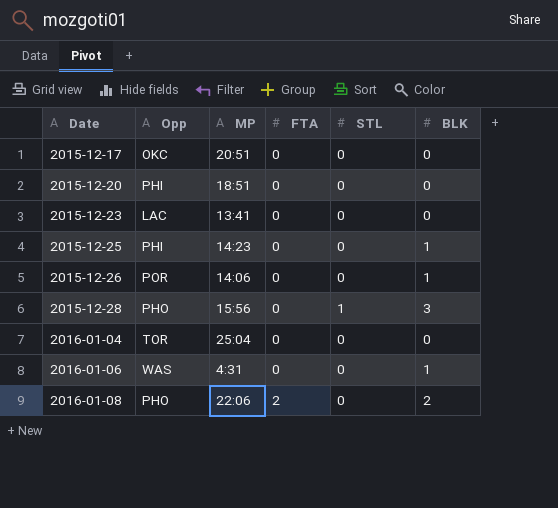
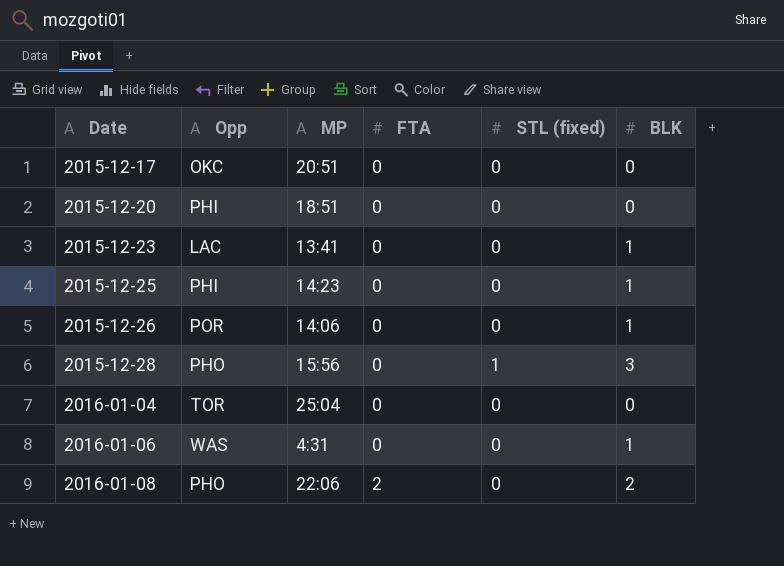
column name: STL -> STL (fixed)
2015-12-23 | BLK: 0 -> 1

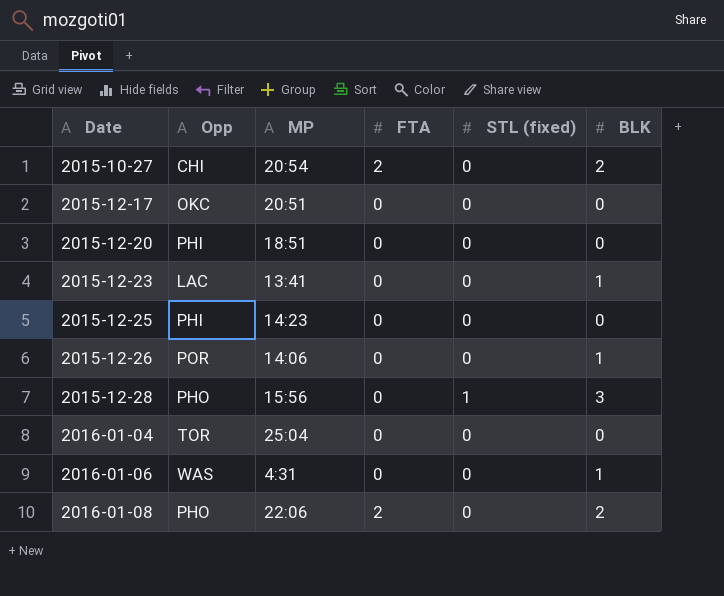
row 2015-10-27: none -> CHI | 20:54 | 2 | 0 | 2
2015-12-25 | BLK: 1 -> 0

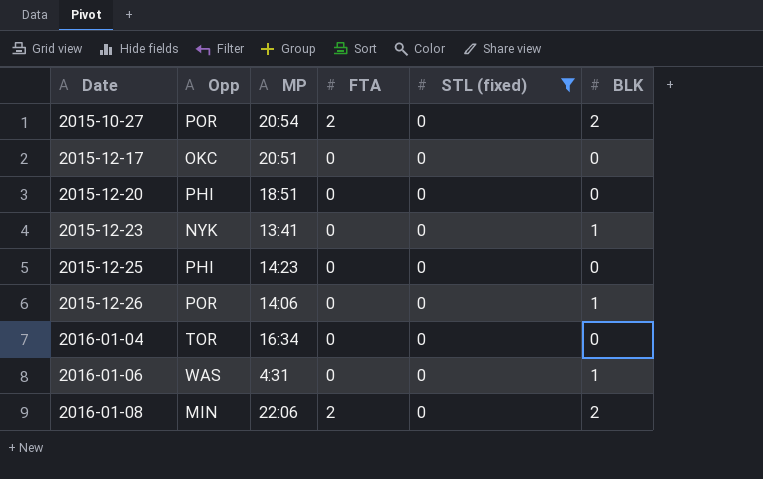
filter: none -> STL (fixed) = 0
2015-10-27 | Opp: CHI -> POR
2015-12-23 | Opp: LAC -> NYK
2016-01-04 | MP: 25:04 -> 16:34
2016-01-08 | Opp: PHO -> MIN

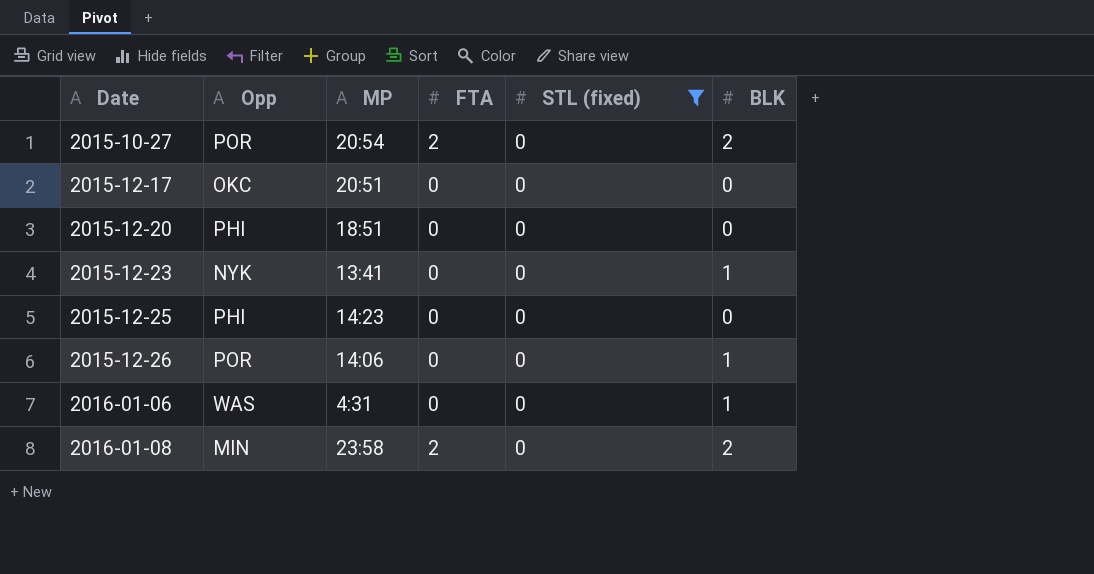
row 2016-01-04: TOR | 16:34 | 0 | 0 | 0 -> none
2016-01-08 | MP: 22:06 -> 23:58

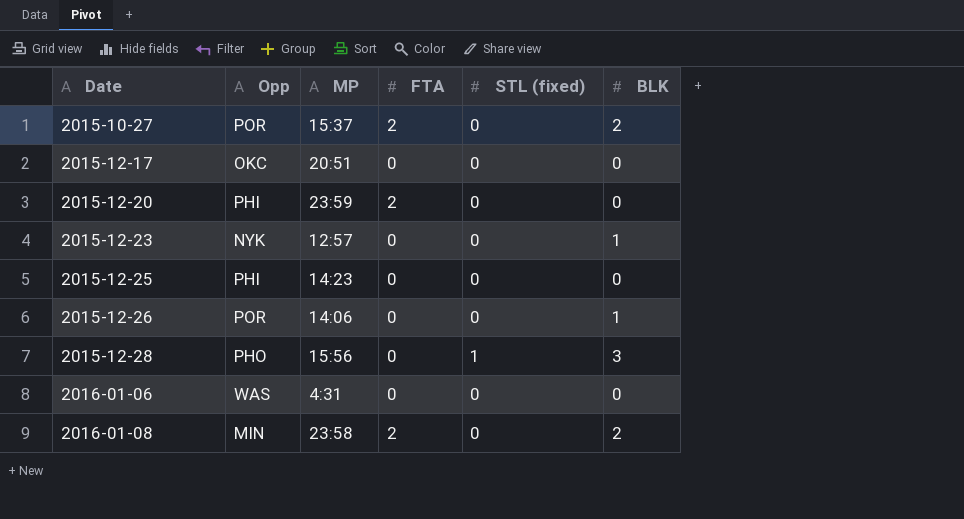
filter: STL (fixed) = 0 -> none
2015-10-27 | MP: 20:54 -> 15:37
2015-12-20 | MP: 18:51 -> 23:59
2015-12-20 | FTA: 0 -> 2
2015-12-23 | MP: 13:41 -> 12:57
2016-01-06 | BLK: 1 -> 0

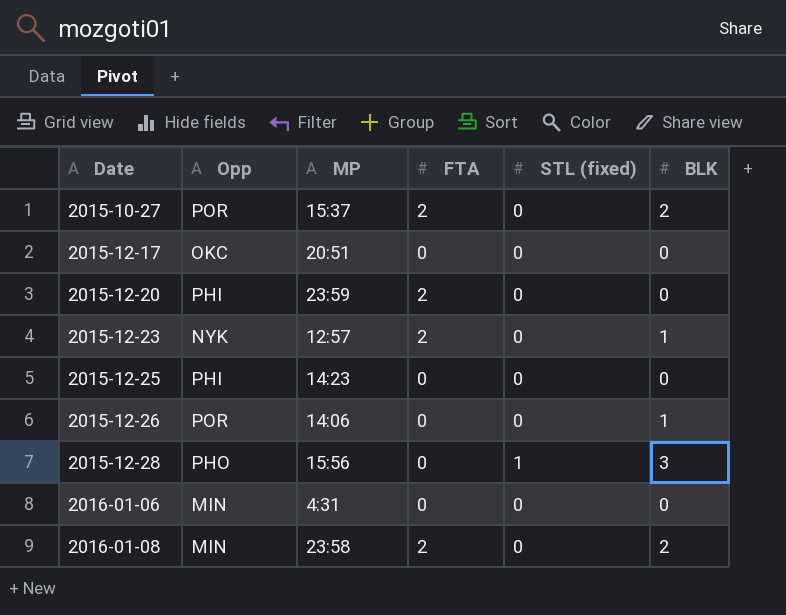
2015-12-23 | FTA: 0 -> 2
2016-01-06 | Opp: WAS -> MIN

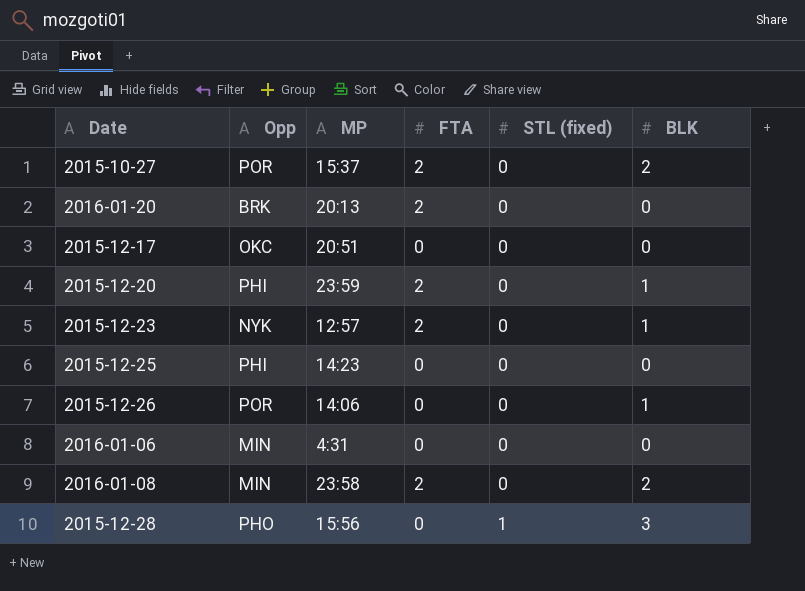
row order: Date ascending -> STL (fixed) ascending
row 2016-01-20: none -> BRK | 20:13 | 2 | 0 | 0
2015-12-20 | BLK: 0 -> 1

